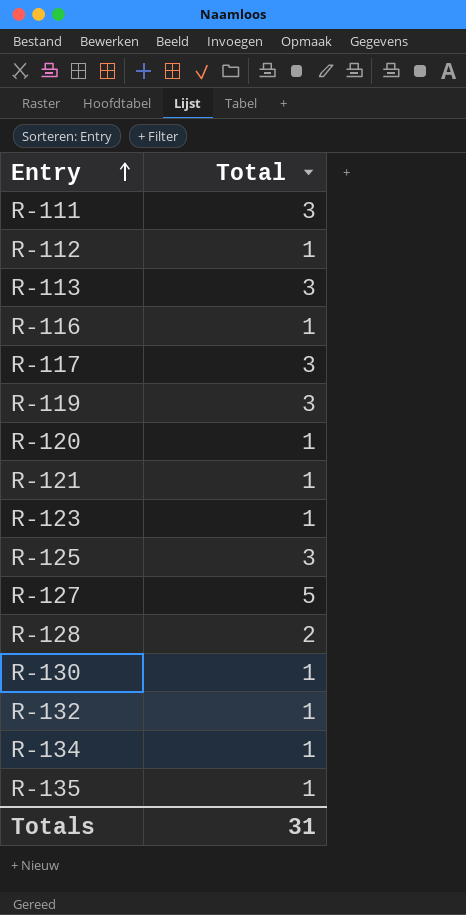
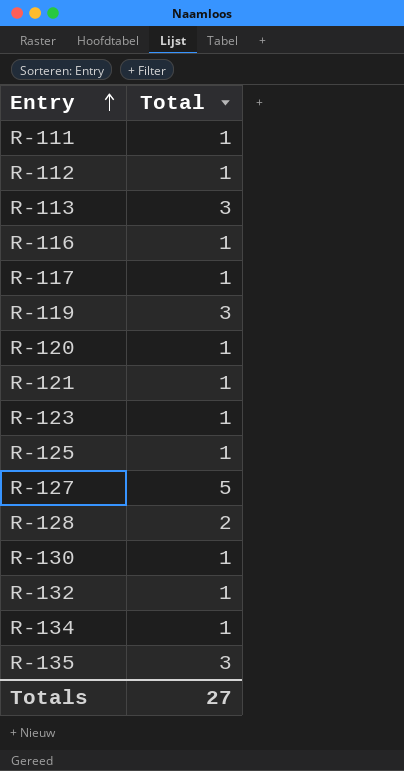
R-111 | Total: 3 -> 1
R-117 | Total: 3 -> 1
R-125 | Total: 3 -> 1
R-135 | Total: 1 -> 3
Totals | Total: 31 -> 27

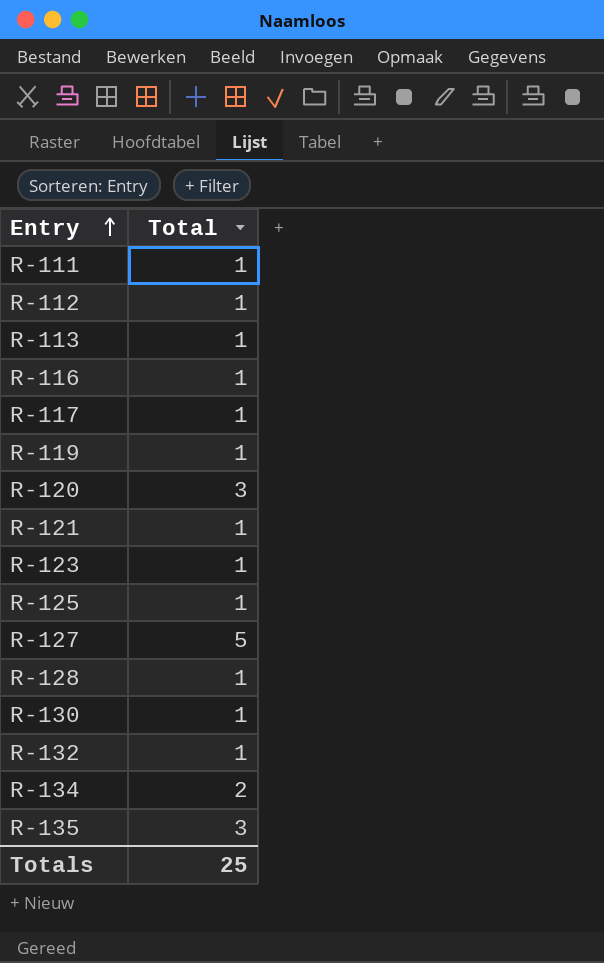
R-113 | Total: 3 -> 1
R-119 | Total: 3 -> 1
R-120 | Total: 1 -> 3
R-128 | Total: 2 -> 1
R-134 | Total: 1 -> 2
Totals | Total: 27 -> 25

